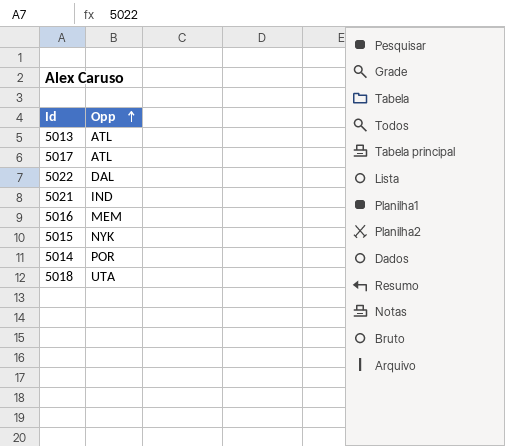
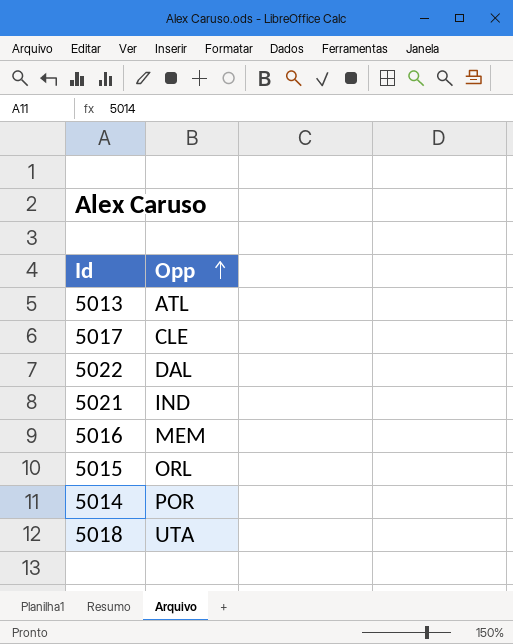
5017 | Opp: ATL -> CLE
5015 | Opp: NYK -> ORL

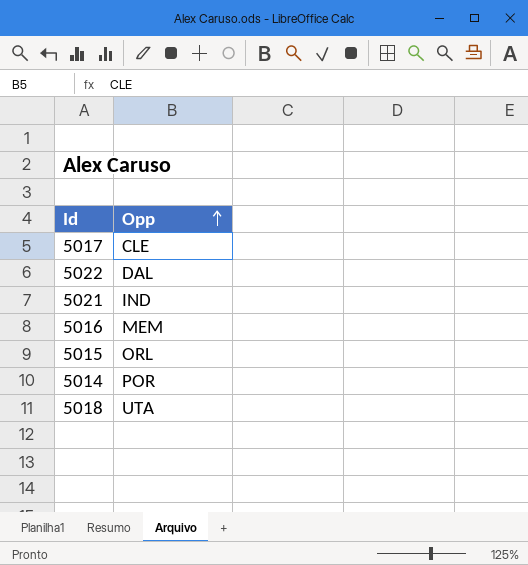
row 5013: ATL -> none

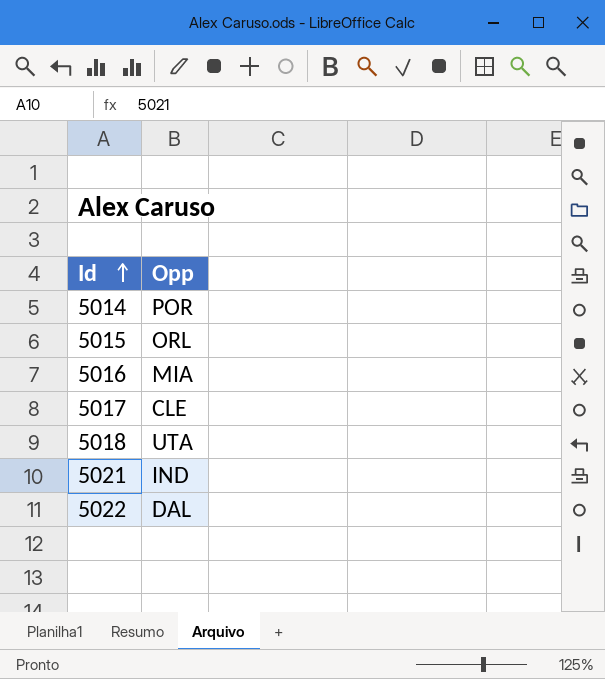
row order: Opp ascending -> Id ascending
5016 | Opp: MEM -> MIA

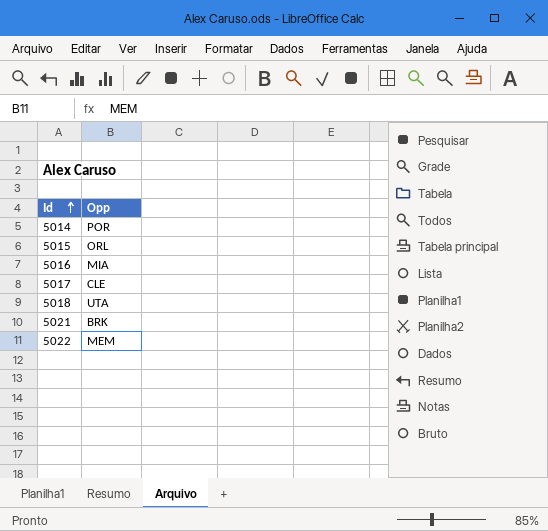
5021 | Opp: IND -> BRK
5022 | Opp: DAL -> MEM

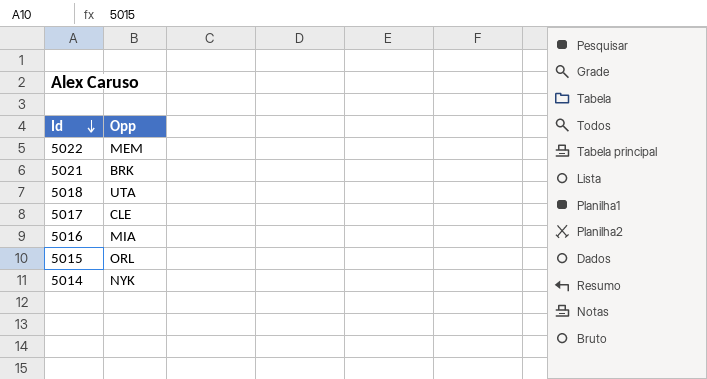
row order: Id ascending -> Id descending
5014 | Opp: POR -> NYK

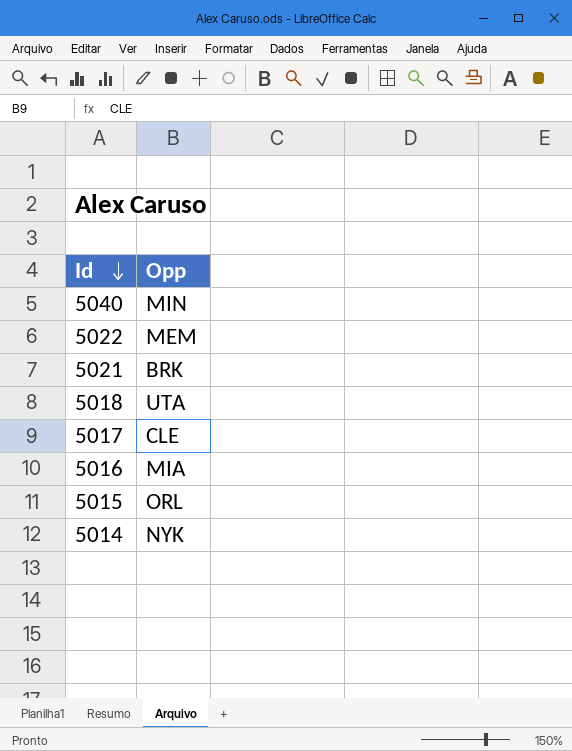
row 5040: none -> MIN

